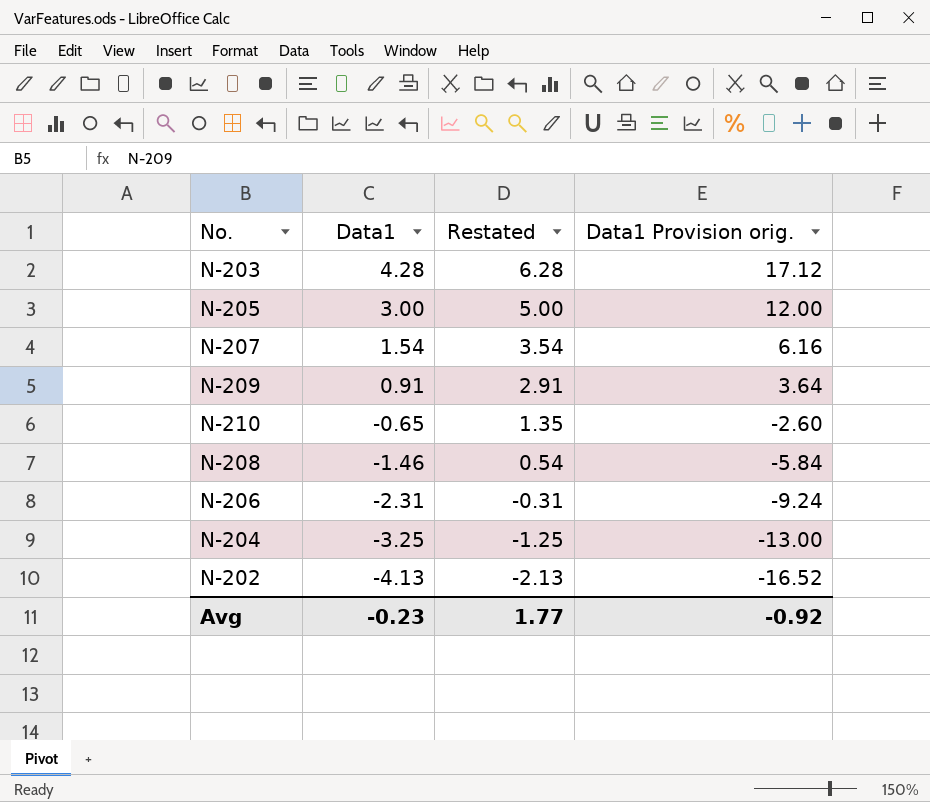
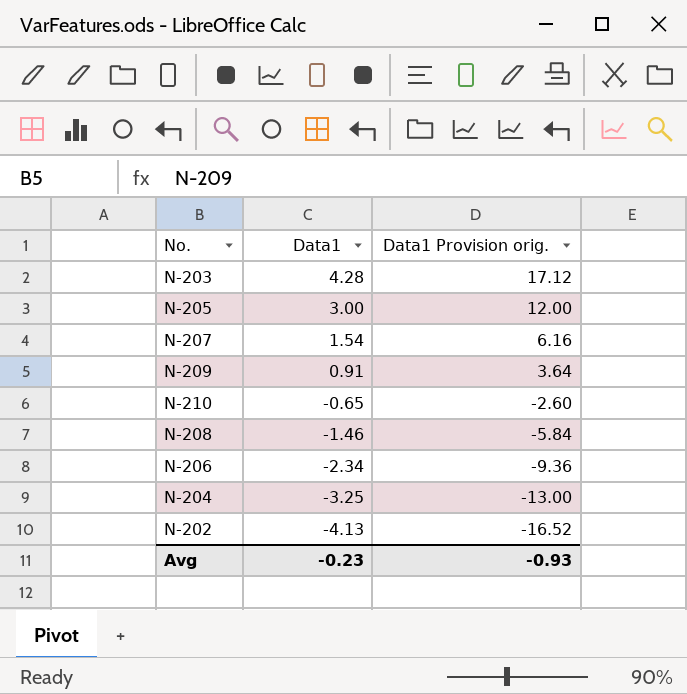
column Restated | formula: [Data1] + 2 -> none
N-206 | Data1: -2.31 -> -2.34
N-206 | Data1 Provision orig.: -9.24 -> -9.36
Avg | Data1 Provision orig.: -0.92 -> -0.93

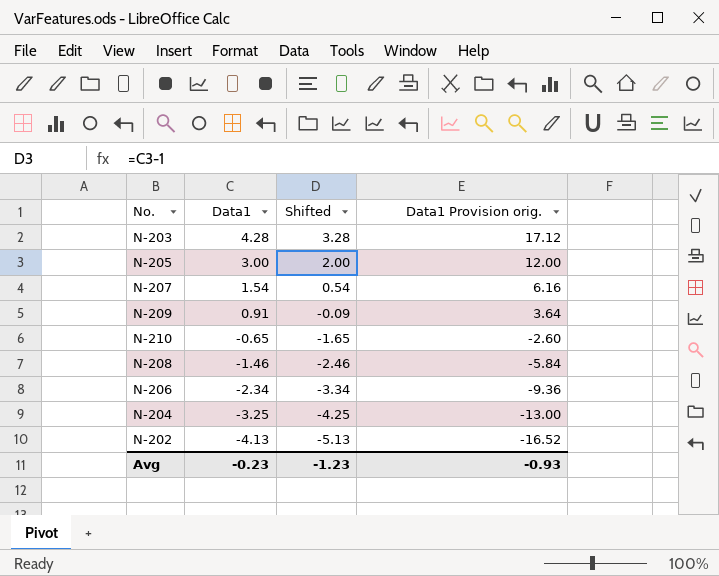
column Shifted | formula: none -> [Data1] - 1

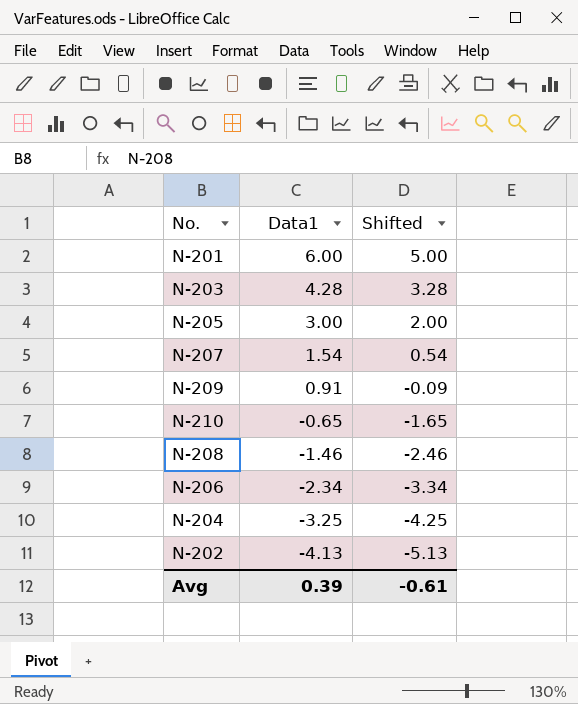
column Data1 Provision orig. | formula: [Data1] * 4 -> none
row N-201: none -> 6.00 | 5.00
Avg | Data1: -0.23 -> 0.39
Avg | Shifted: -1.23 -> -0.61

